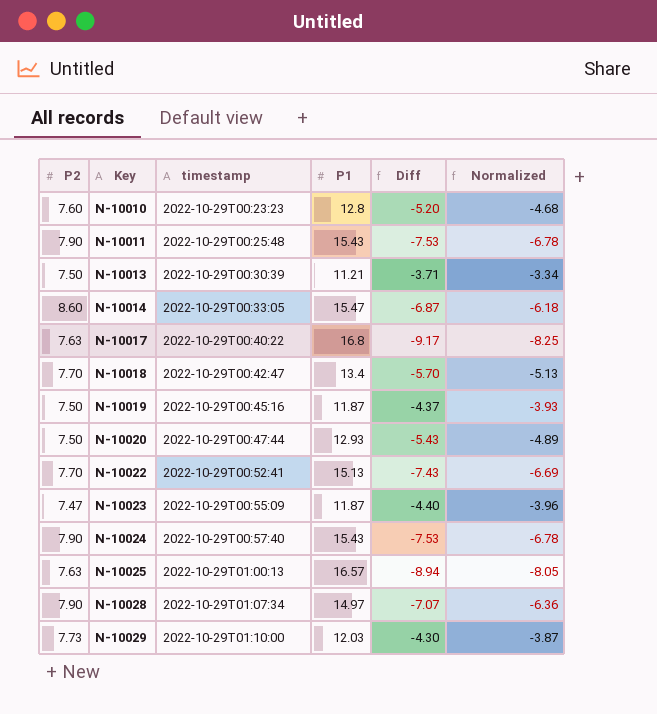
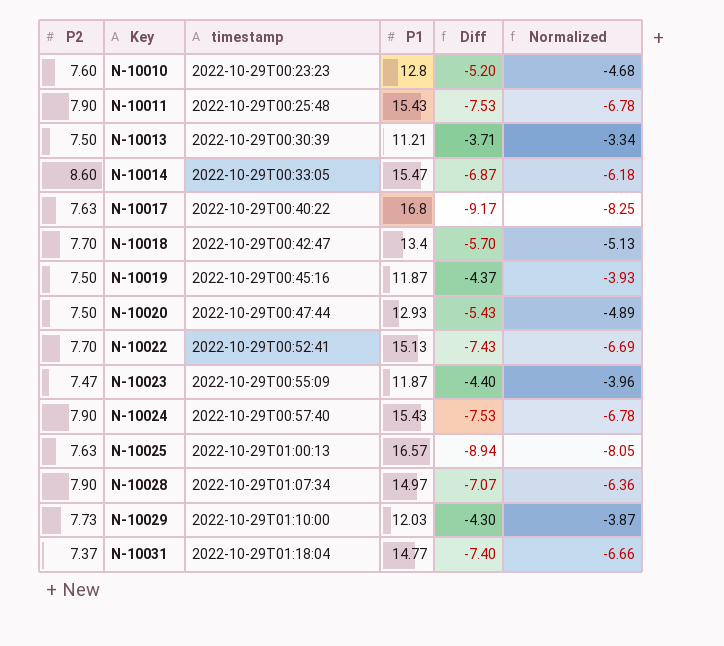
row N-10031: none -> 7.37 | 2022-10-29T01:18:04 | 14.77 | -7.40 | -6.66

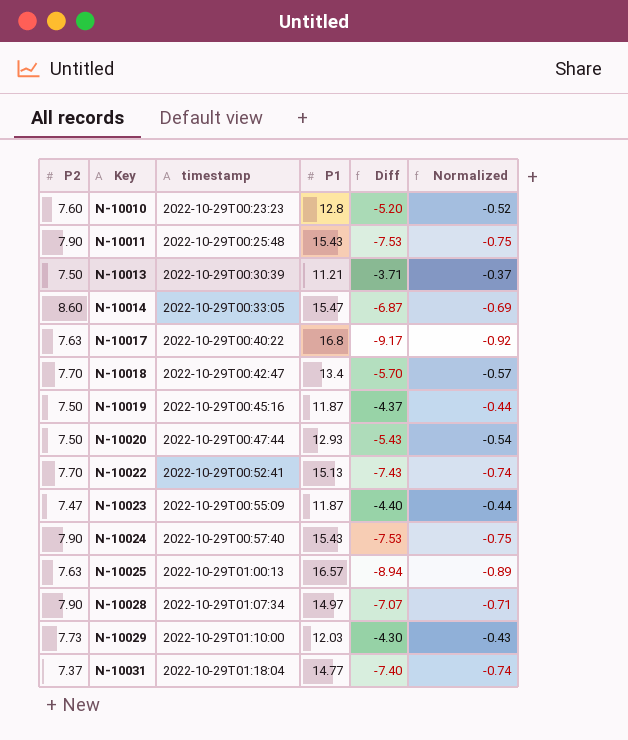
column Normalized | formula: [Diff] * 0.9 -> [Diff] * 0.1

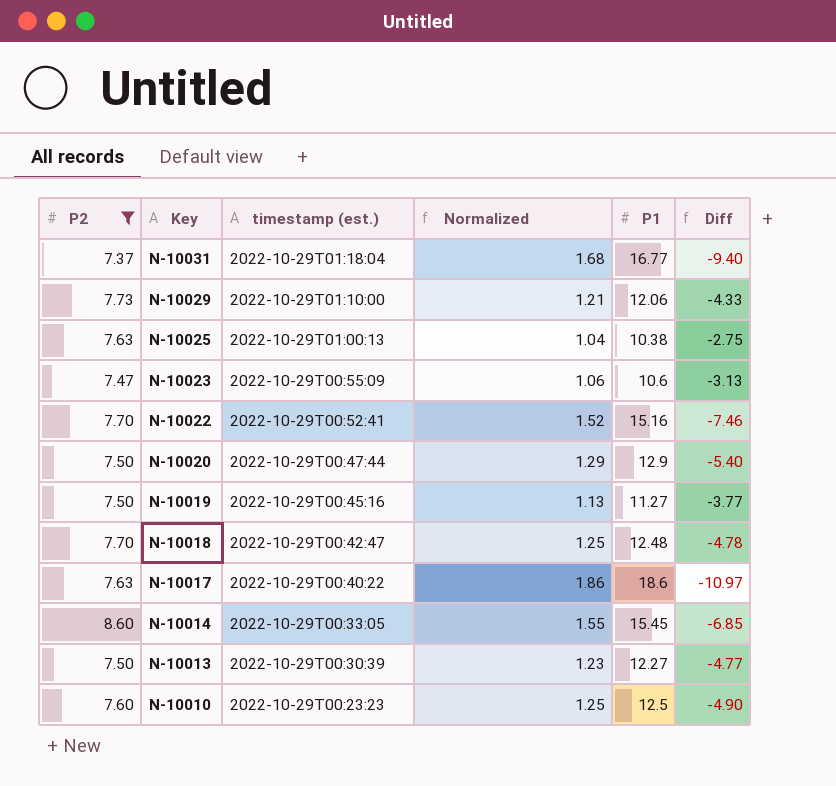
filter: none -> P2 != 7.90
row order: Key ascending -> Key descending
column name: timestamp -> timestamp (est.)
column Normalized | formula: [Diff] * 0.1 -> [P1] * 0.1
column Normalized | position: 6 -> 4
N-10031 | P1: 14.77 -> 16.77
N-10031 | Diff: -7.40 -> -9.40
N-10029 | P1: 12.03 -> 12.06
N-10029 | Diff: -4.30 -> -4.33
N-10025 | P1: 16.57 -> 10.38
N-10025 | Diff: -8.94 -> -2.75
N-10023 | P1: 11.87 -> 10.6
N-10023 | Diff: -4.40 -> -3.13
N-10022 | P1: 15.13 -> 15.16
N-10022 | Diff: -7.43 -> -7.46
N-10020 | P1: 12.93 -> 12.9
N-10020 | Diff: -5.43 -> -5.40
N-10019 | P1: 11.87 -> 11.27
N-10019 | Diff: -4.37 -> -3.77
N-10018 | P1: 13.4 -> 12.48
N-10018 | Diff: -5.70 -> -4.78
N-10017 | P1: 16.8 -> 18.6
N-10017 | Diff: -9.17 -> -10.97
N-10014 | P1: 15.47 -> 15.45
N-10014 | Diff: -6.87 -> -6.85
N-10013 | P1: 11.21 -> 12.27
N-10013 | Diff: -3.71 -> -4.77
N-10010 | P1: 12.8 -> 12.5
N-10010 | Diff: -5.20 -> -4.90

